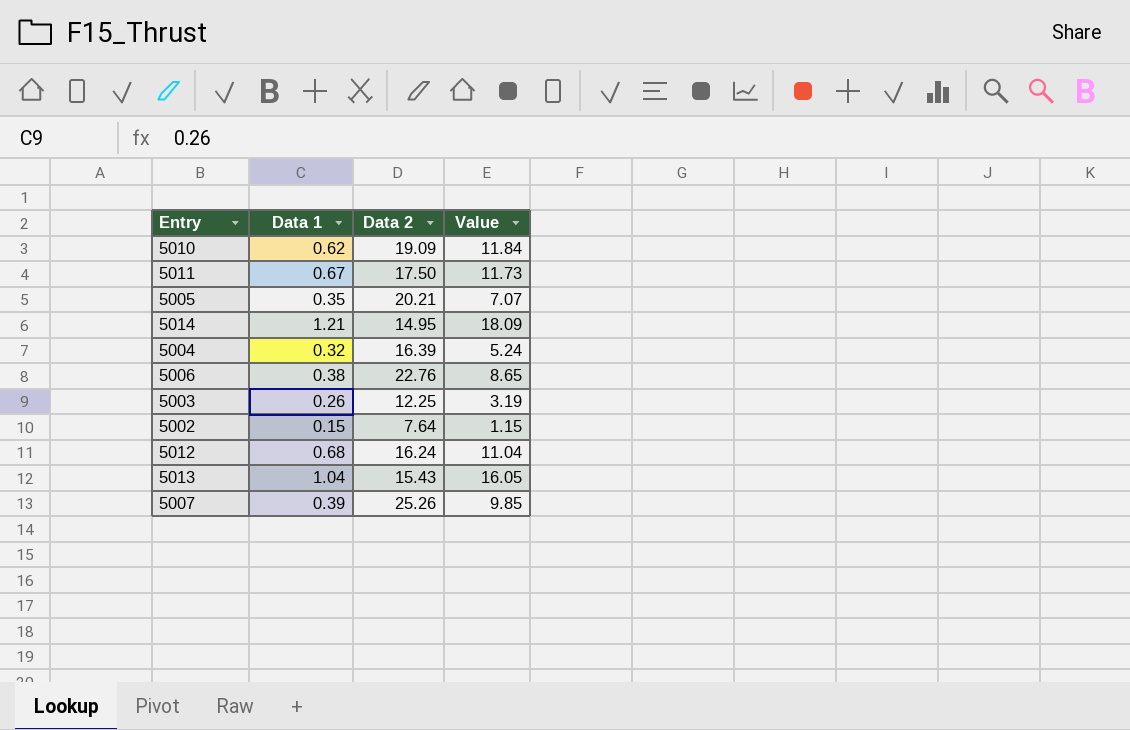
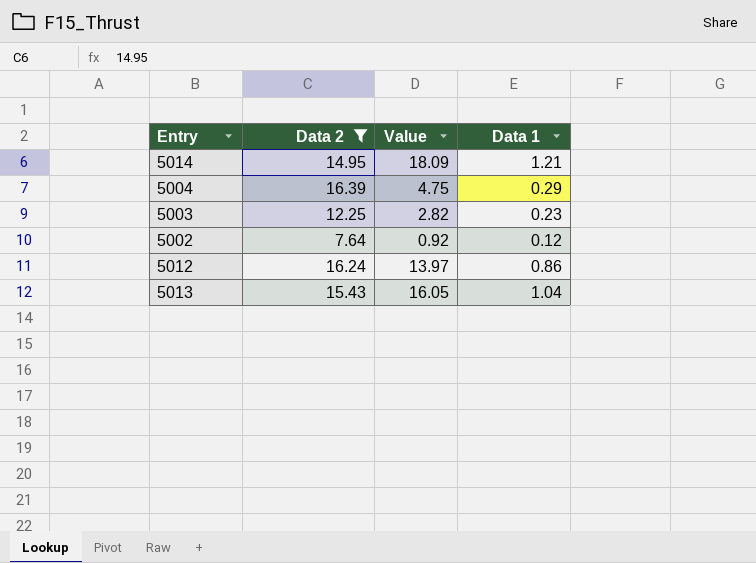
filter: none -> Data 2 <= 16.39
column Data 1 | position: 2 -> 4
5004 | Value: 5.24 -> 4.75
5004 | Data 1: 0.32 -> 0.29
5003 | Value: 3.19 -> 2.82
5003 | Data 1: 0.26 -> 0.23
5002 | Value: 1.15 -> 0.92
5002 | Data 1: 0.15 -> 0.12
5012 | Value: 11.04 -> 13.97
5012 | Data 1: 0.68 -> 0.86

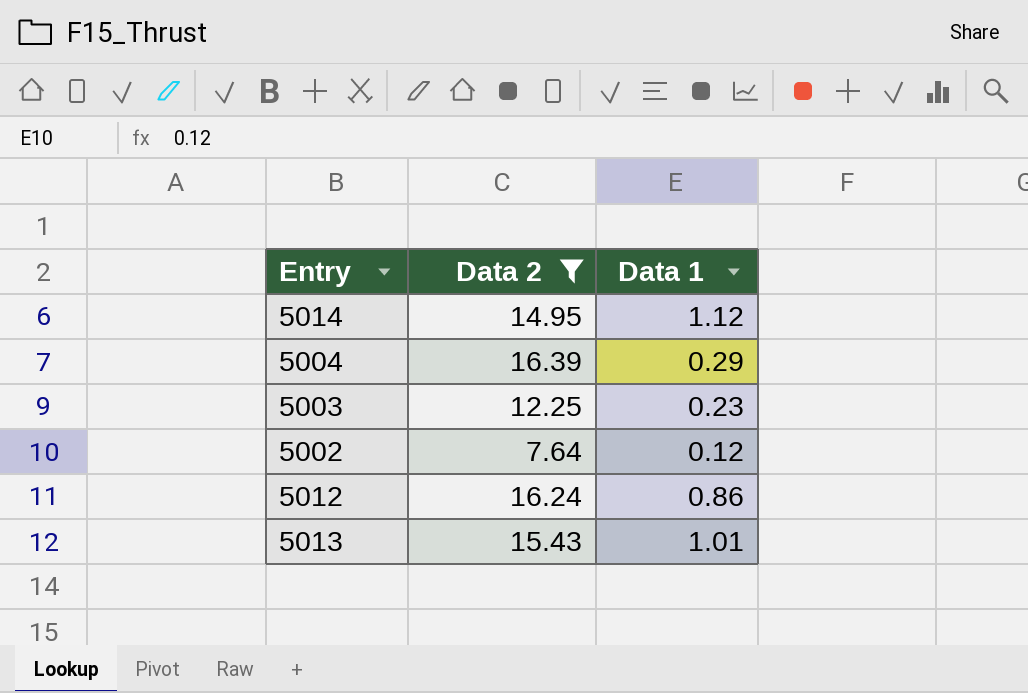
column Value | formula: [Data 2] * [Data 1] -> none
5014 | Data 1: 1.21 -> 1.12
5013 | Data 1: 1.04 -> 1.01

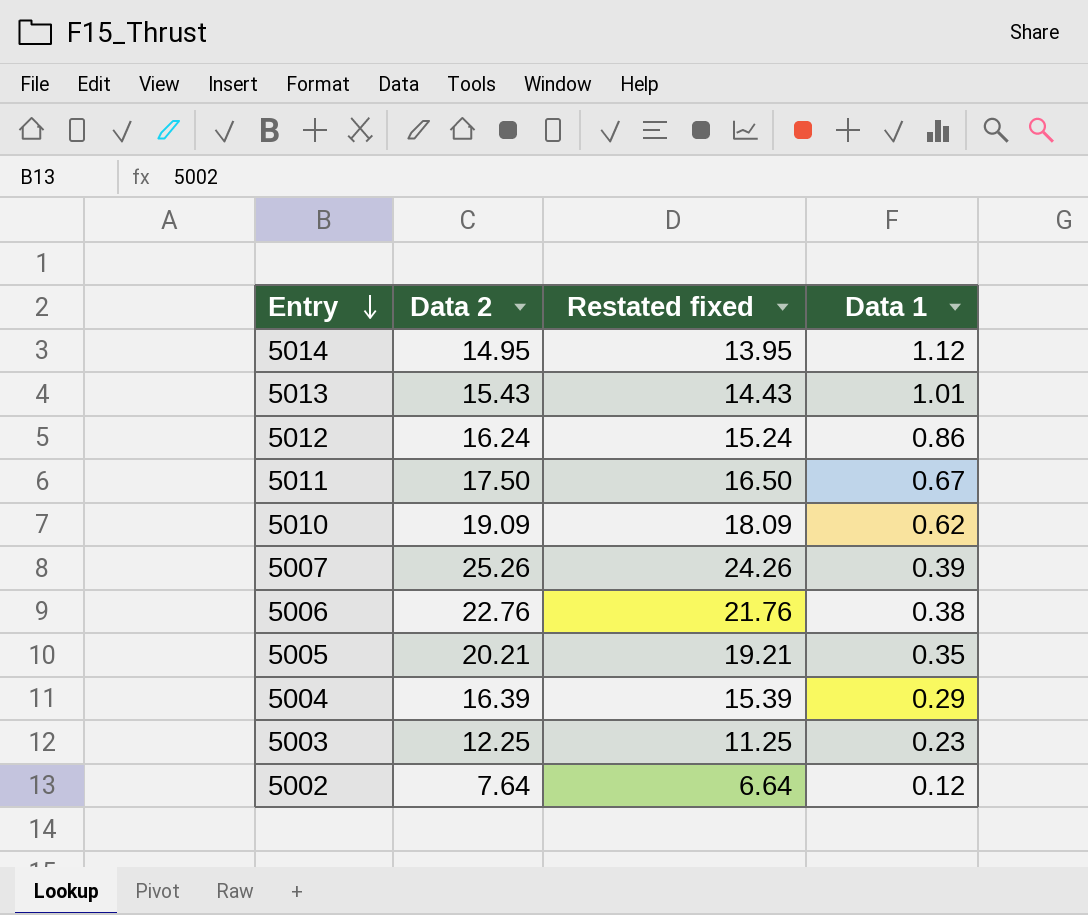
filter: Data 2 <= 16.39 -> none
row order: none -> Entry descending
column Restated fixed | formula: none -> [Data 2] - 1

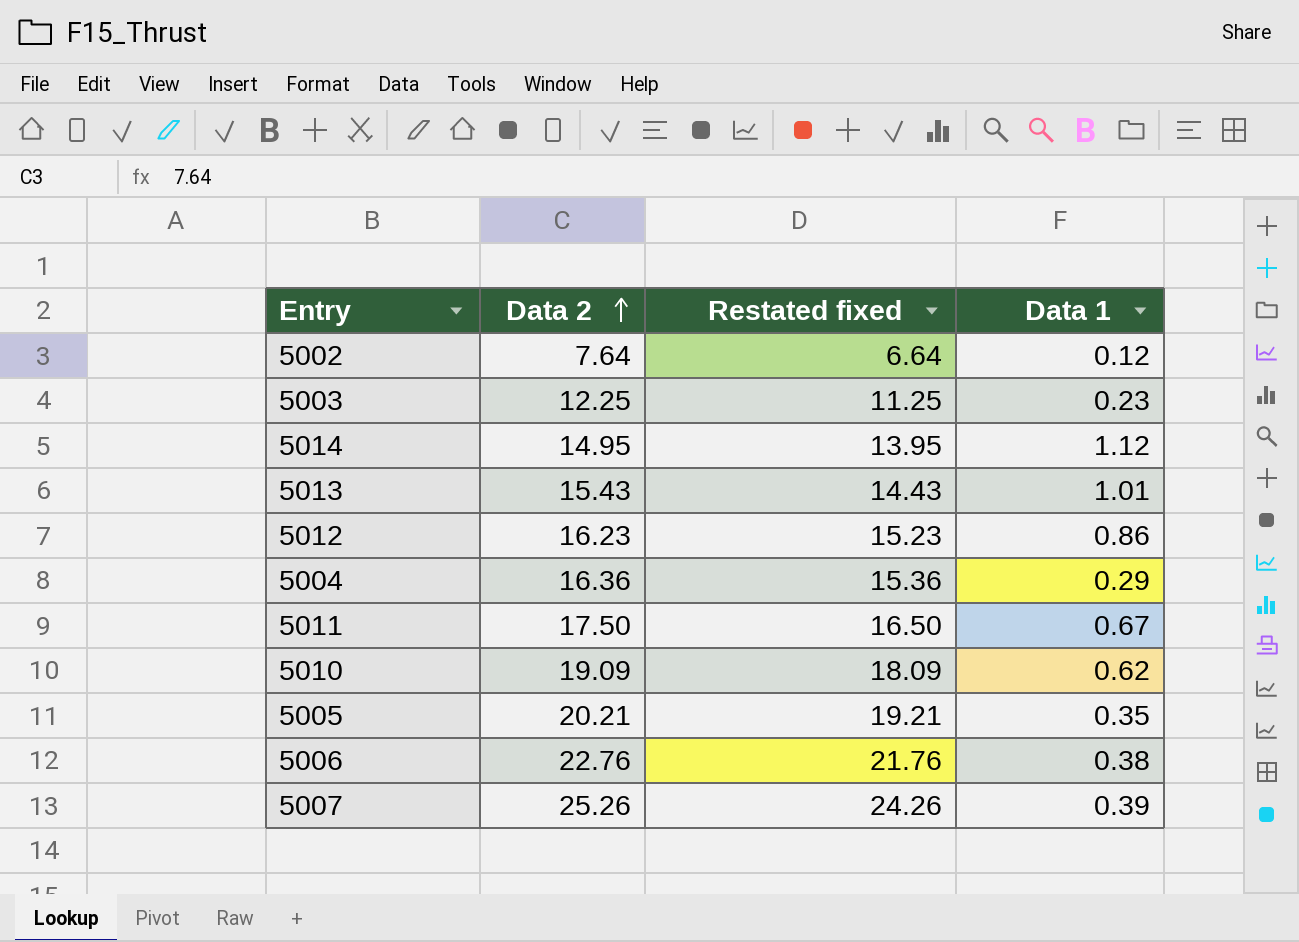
row order: Entry descending -> Data 2 ascending
5012 | Data 2: 16.24 -> 16.23
5012 | Restated fixed: 15.24 -> 15.23
5004 | Data 2: 16.39 -> 16.36
5004 | Restated fixed: 15.39 -> 15.36

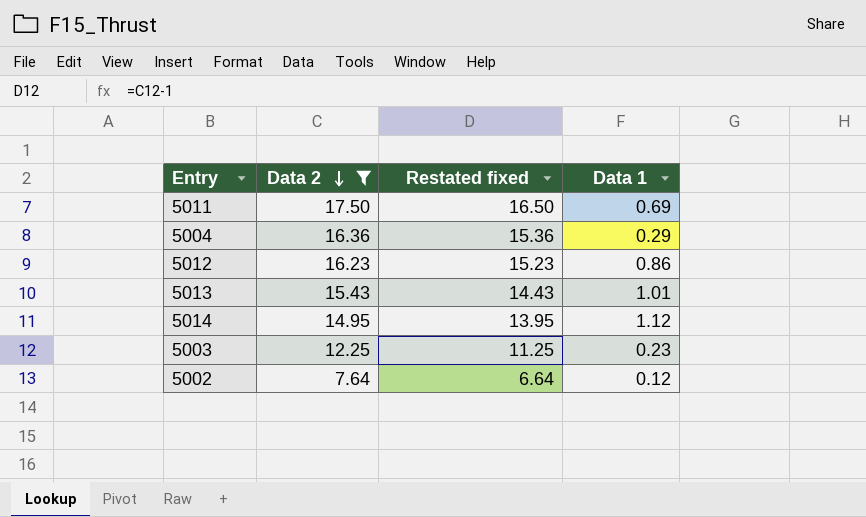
filter: none -> Data 2 <= 17.50
row order: Data 2 ascending -> Data 2 descending
5011 | Data 1: 0.67 -> 0.69

